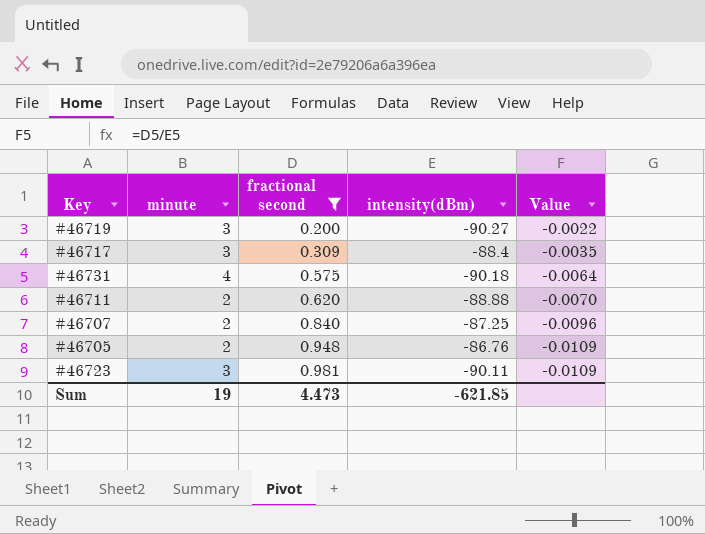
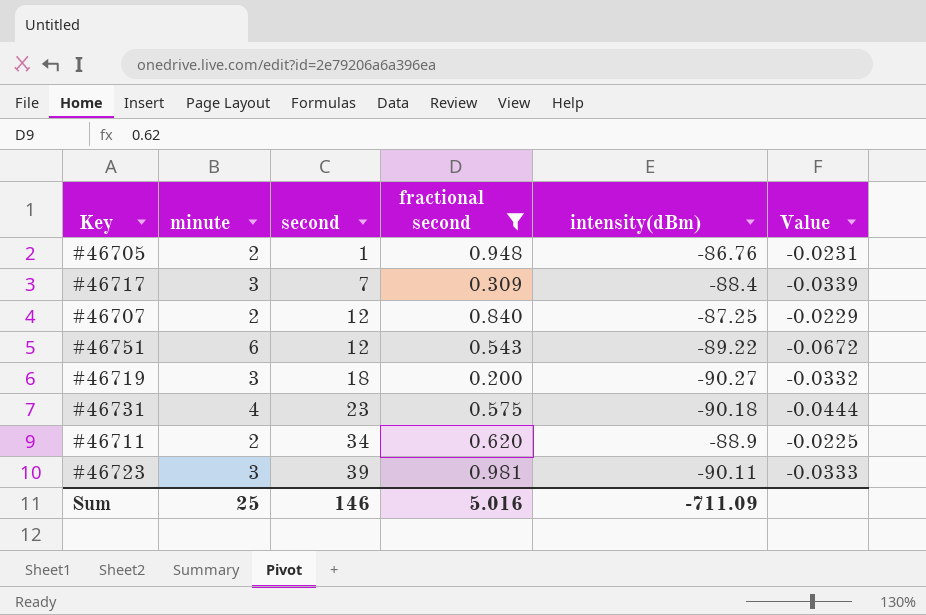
row order: fractional second ascending -> second ascending
column second | position: none -> 3
column Value | formula: [fractional second] / [intensity(dBm)] -> [minute] / [intensity(dBm)]
row #46751: none -> 6 | 12 | 0.543 | -89.22 | -0.0672
#46711 | intensity(dBm): -88.88 -> -88.9
Sum | minute: 19 -> 25
Sum | fractional second: 4.473 -> 5.016
Sum | intensity(dBm): -621.85 -> -711.09

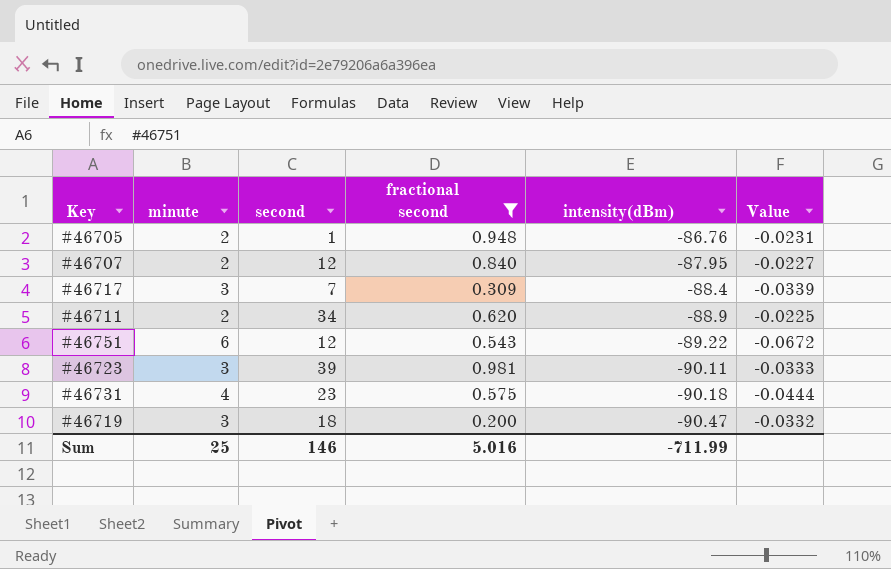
row order: second ascending -> intensity(dBm) descending
#46707 | intensity(dBm): -87.25 -> -87.95
#46707 | Value: -0.0229 -> -0.0227
#46719 | intensity(dBm): -90.27 -> -90.47
Sum | intensity(dBm): -711.09 -> -711.99

